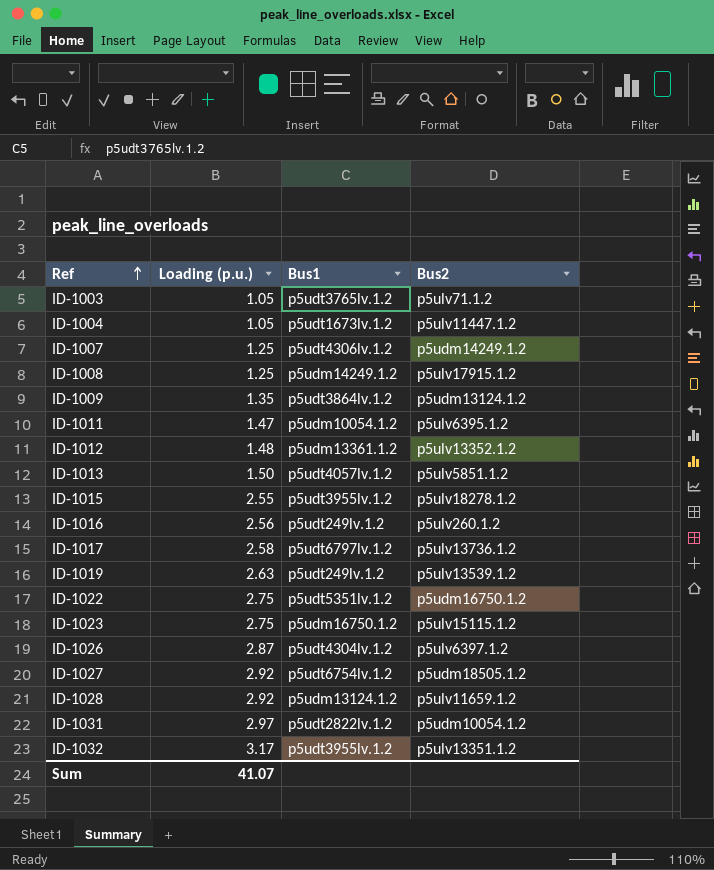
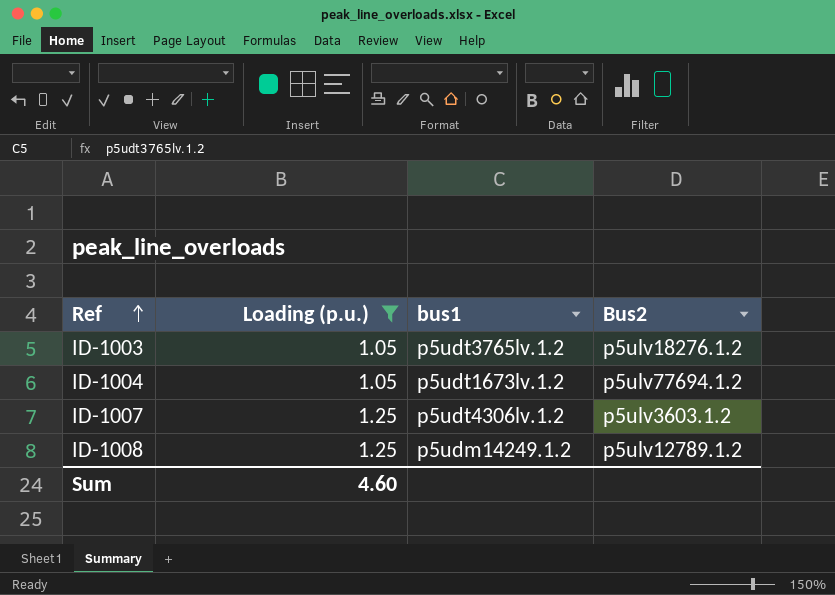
filter: none -> Loading (p.u.) <= 1.25
column name: Bus1 -> bus1
ID-1003 | Bus2: p5ulv71.1.2 -> p5ulv18276.1.2
ID-1004 | Bus2: p5ulv11447.1.2 -> p5ulv77694.1.2
ID-1007 | Bus2: p5udm14249.1.2 -> p5ulv3603.1.2
ID-1008 | Bus2: p5ulv17915.1.2 -> p5ulv12789.1.2
Sum | Loading (p.u.): 41.07 -> 4.60

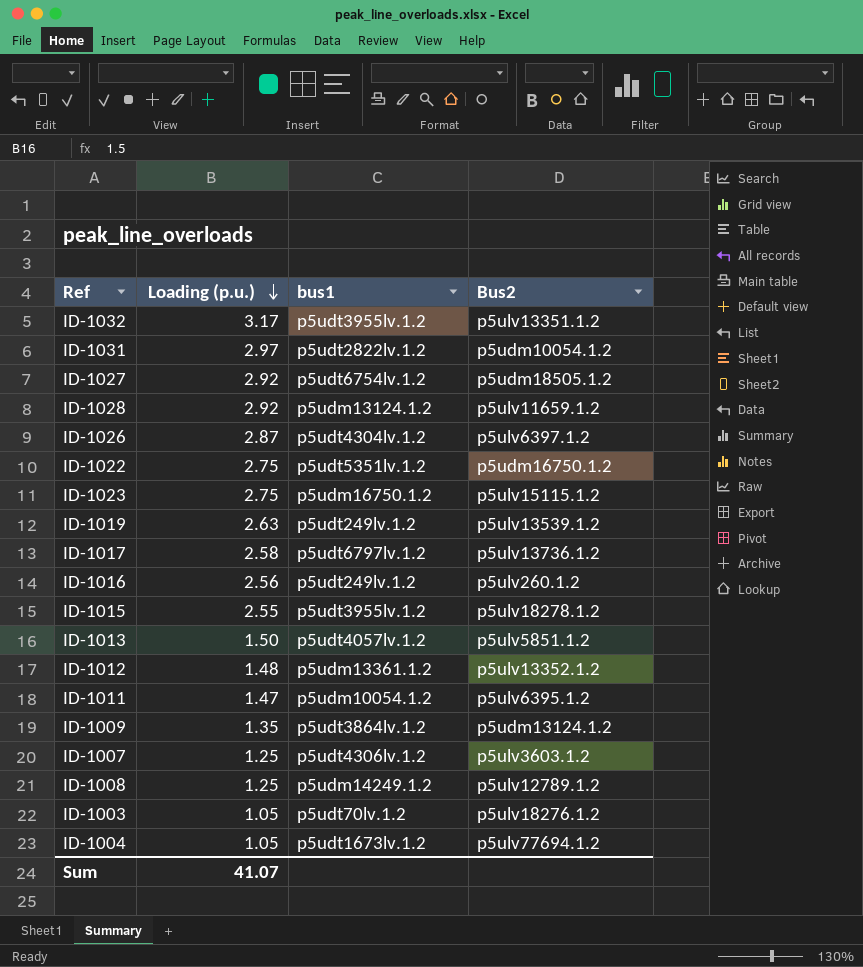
filter: Loading (p.u.) <= 1.25 -> none
row order: Ref ascending -> Loading (p.u.) descending
ID-1003 | bus1: p5udt3765lv.1.2 -> p5udt70lv.1.2
Sum | Loading (p.u.): 4.60 -> 41.07

